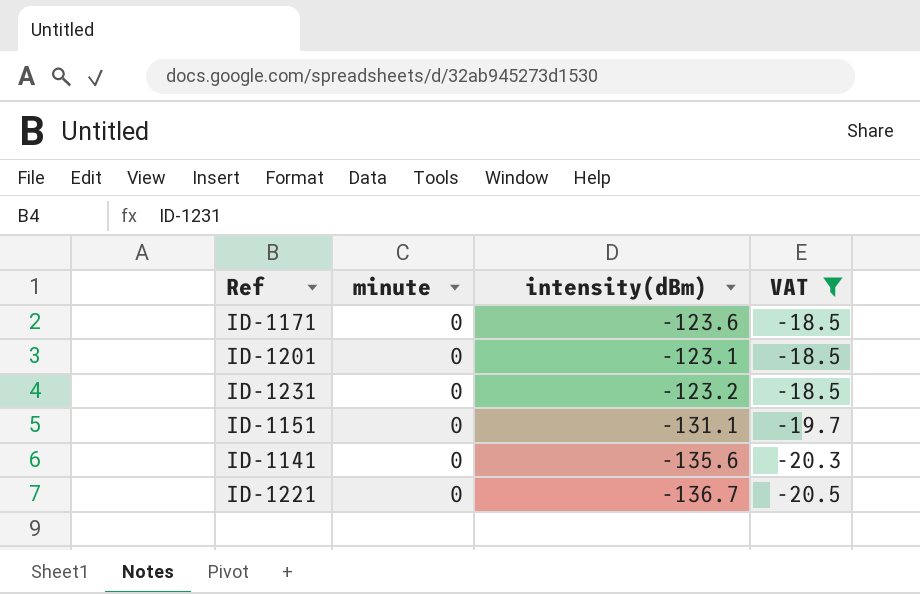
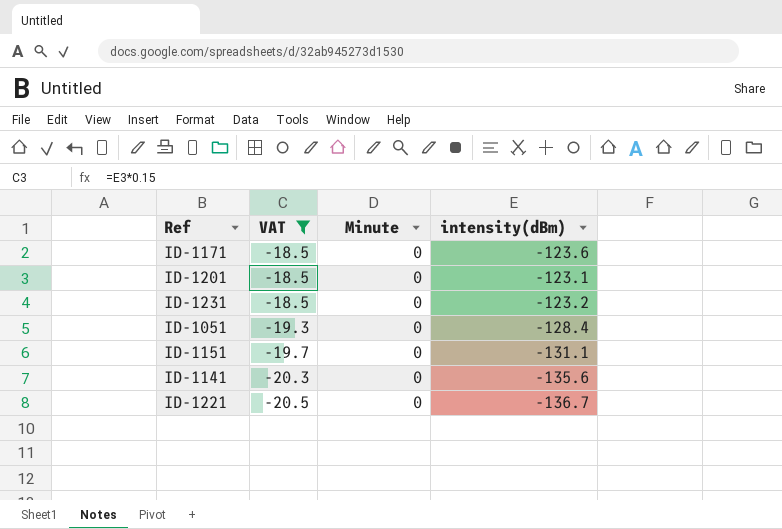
column VAT | position: 4 -> 2
column name: minute -> Minute
row ID-1051: none -> -19.3 | 0 | -128.4

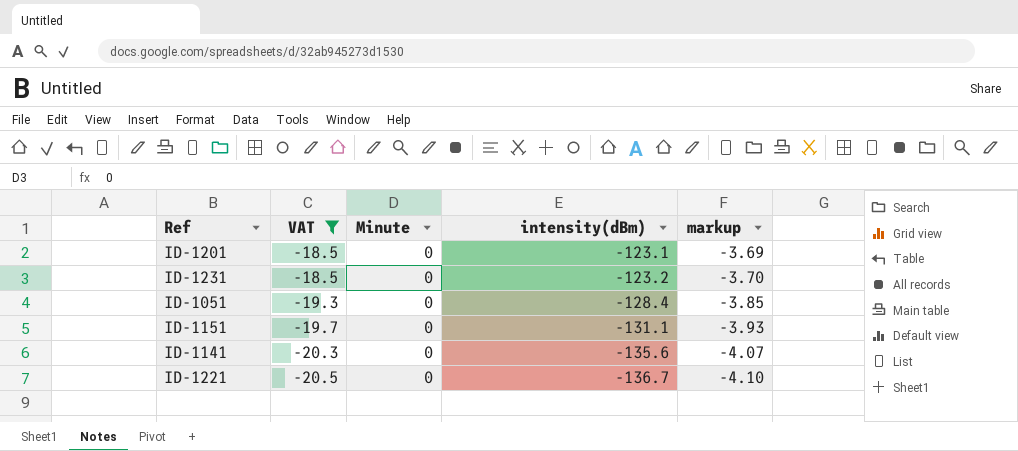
column markup | formula: none -> [intensity(dBm)] * 0.03
row ID-1171: -18.5 | 0 | -123.6 -> none

